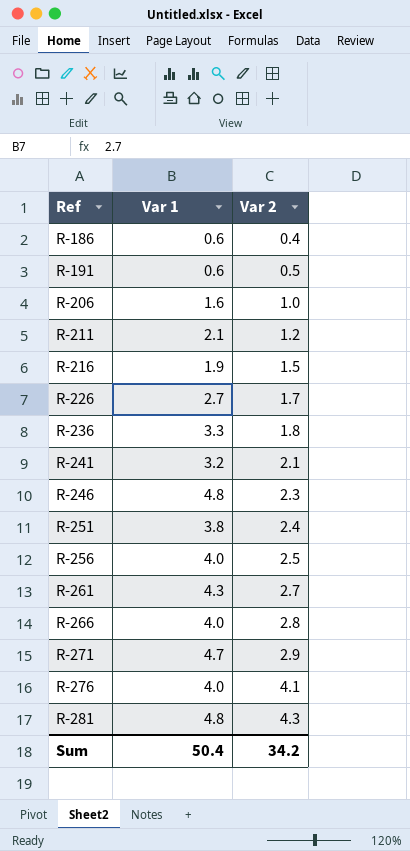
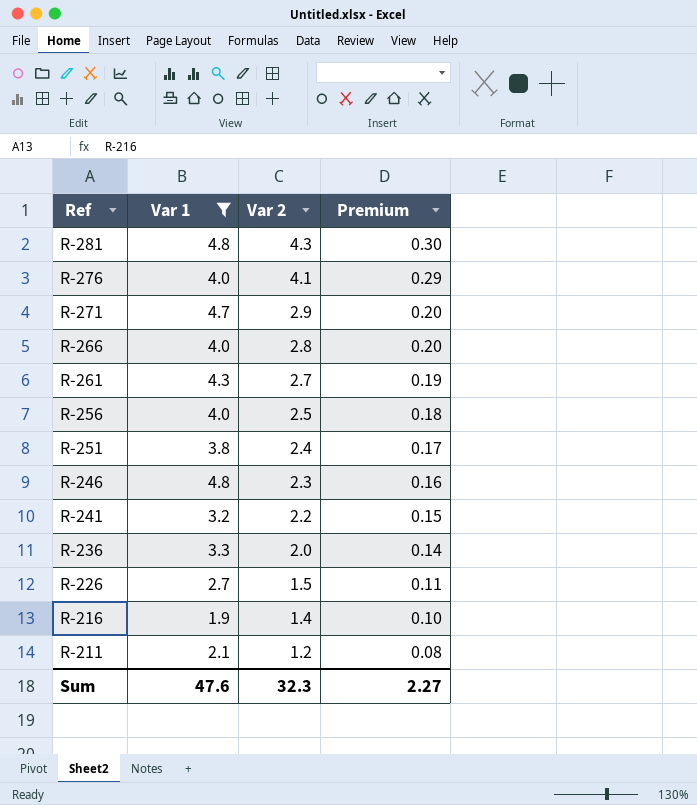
filter: none -> Var 1 >= 1.9
row order: Ref ascending -> Ref descending
column Premium | formula: none -> [Var 2] * 0.07
R-241 | Var 2: 2.1 -> 2.2
R-236 | Var 2: 1.8 -> 2.0
R-226 | Var 2: 1.7 -> 1.5
R-216 | Var 2: 1.5 -> 1.4
Sum | Var 1: 50.4 -> 47.6
Sum | Var 2: 34.2 -> 32.3

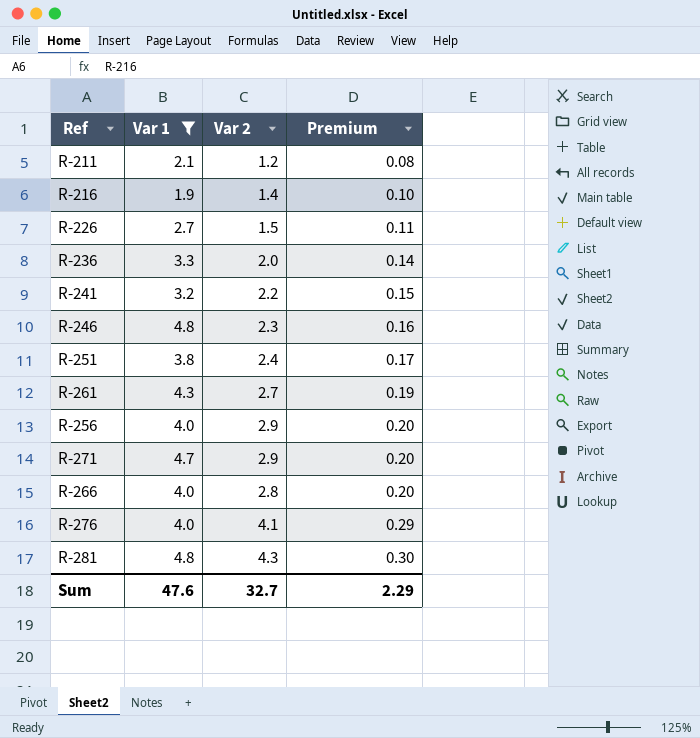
row order: Ref descending -> Premium ascending
R-256 | Var 2: 2.5 -> 2.9
R-256 | Premium: 0.18 -> 0.20
Sum | Var 2: 32.3 -> 32.7
Sum | Premium: 2.27 -> 2.29

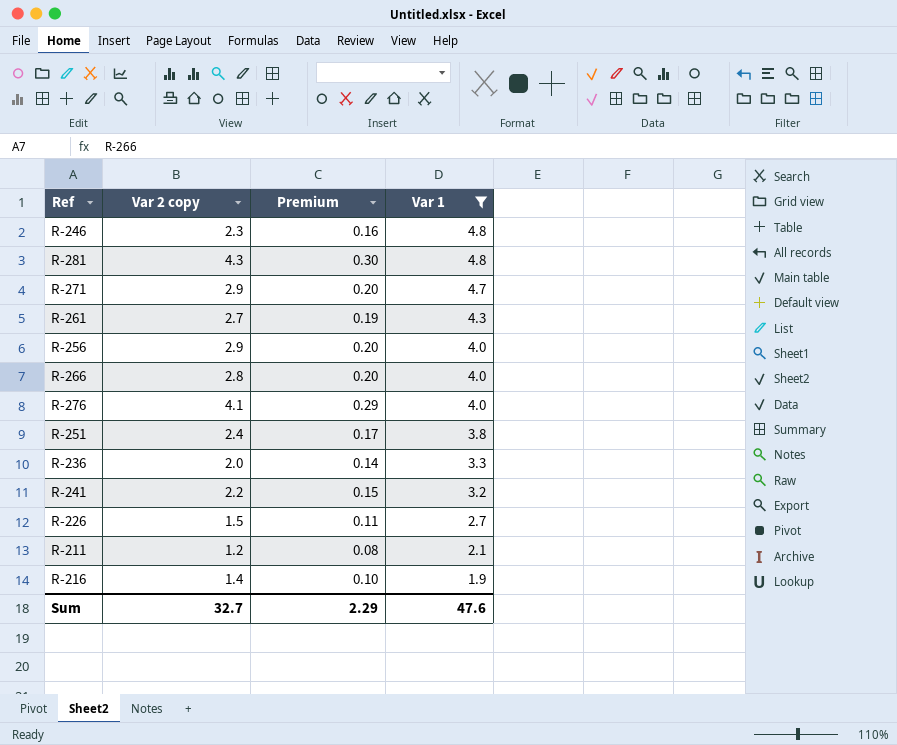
row order: Premium ascending -> Var 1 descending
column name: Var 2 -> Var 2 copy
column Var 1 | position: 2 -> 4

